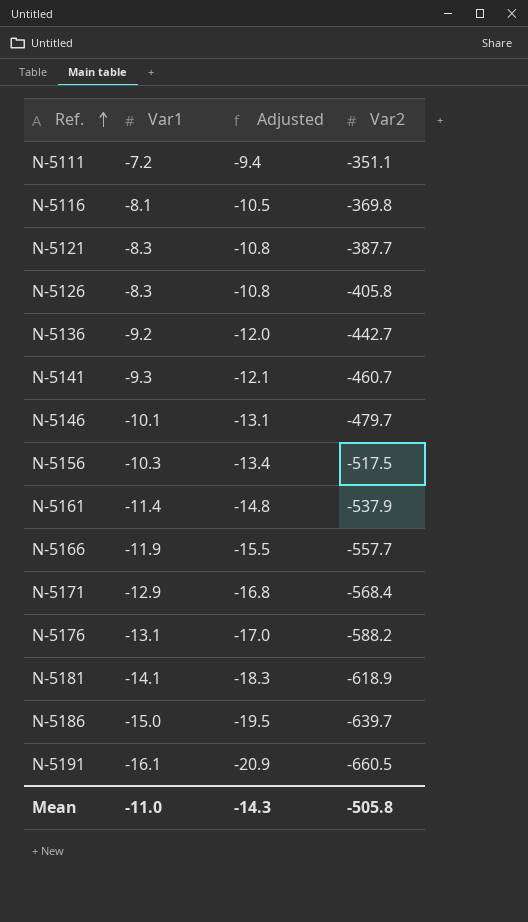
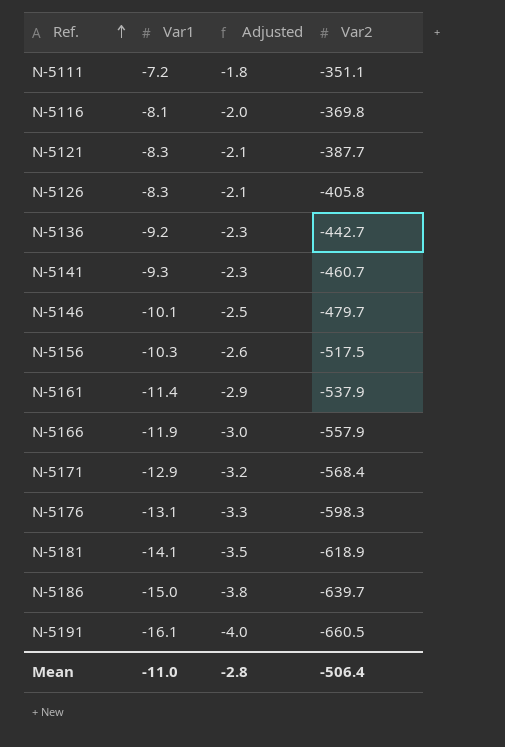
column Adjusted | formula: [Var1] * 1.3 -> [Var1] * 0.25
N-5166 | Var2: -557.7 -> -557.9
N-5176 | Var2: -588.2 -> -598.3
Mean | Adjusted: -14.3 -> -2.8
Mean | Var2: -505.8 -> -506.4

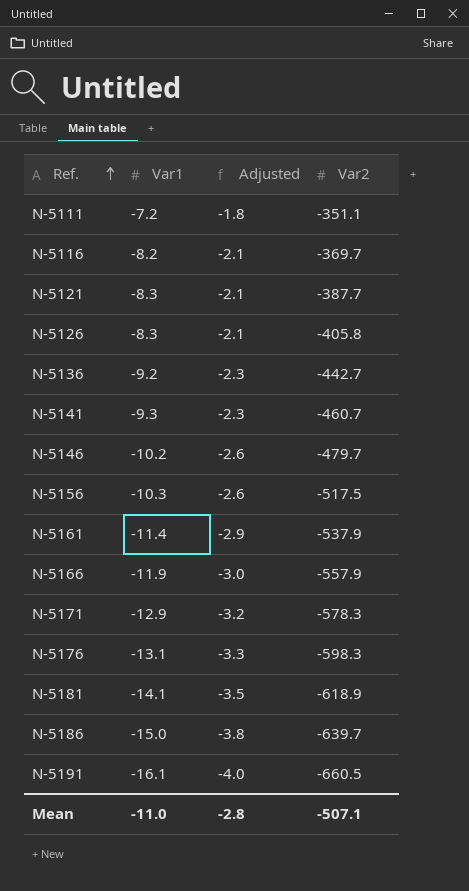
N-5116 | Var1: -8.1 -> -8.2
N-5116 | Adjusted: -2.0 -> -2.1
N-5116 | Var2: -369.8 -> -369.7
N-5146 | Var1: -10.1 -> -10.2
N-5146 | Adjusted: -2.5 -> -2.6
N-5171 | Var2: -568.4 -> -578.3
Mean | Var2: -506.4 -> -507.1

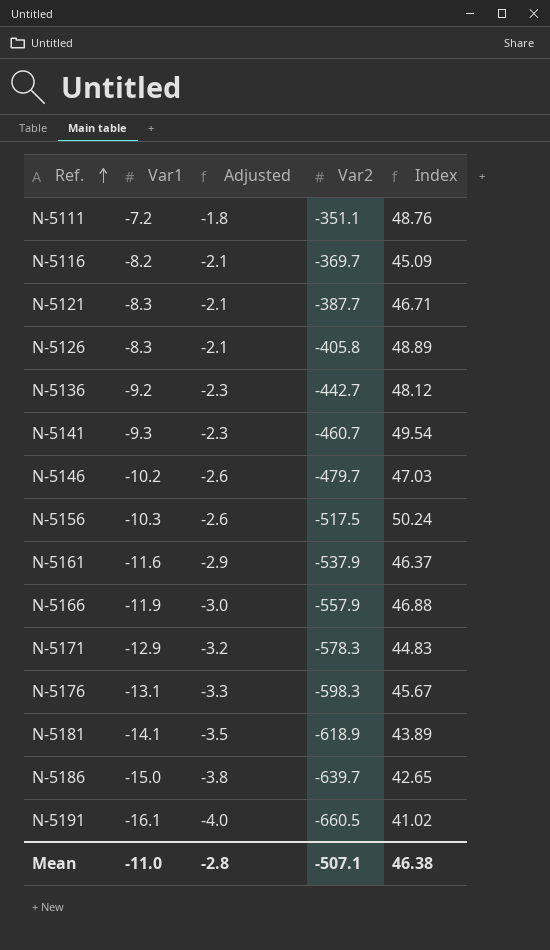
column Index | formula: none -> [Var2] / [Var1]
N-5161 | Var1: -11.4 -> -11.6

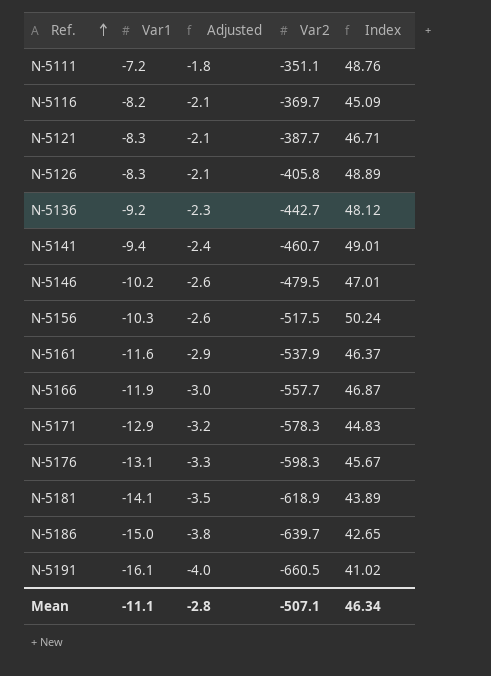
N-5141 | Var1: -9.3 -> -9.4
N-5141 | Adjusted: -2.3 -> -2.4
N-5141 | Index: 49.54 -> 49.01
N-5146 | Var2: -479.7 -> -479.5
N-5146 | Index: 47.03 -> 47.01
N-5166 | Var2: -557.9 -> -557.7
N-5166 | Index: 46.88 -> 46.87
Mean | Var1: -11.0 -> -11.1
Mean | Index: 46.38 -> 46.34

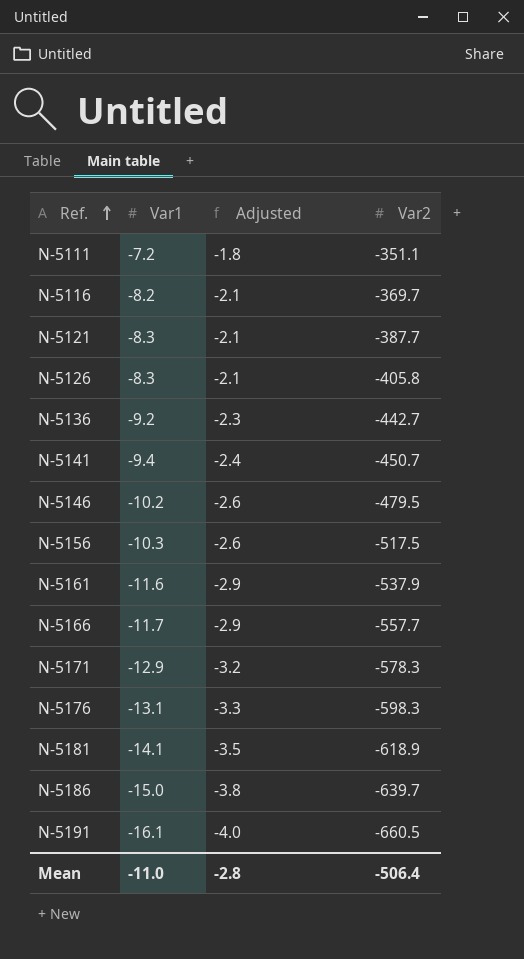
column Index | formula: [Var2] / [Var1] -> none
N-5141 | Var2: -460.7 -> -450.7
N-5166 | Var1: -11.9 -> -11.7
N-5166 | Adjusted: -3.0 -> -2.9
Mean | Var1: -11.1 -> -11.0
Mean | Var2: -507.1 -> -506.4

